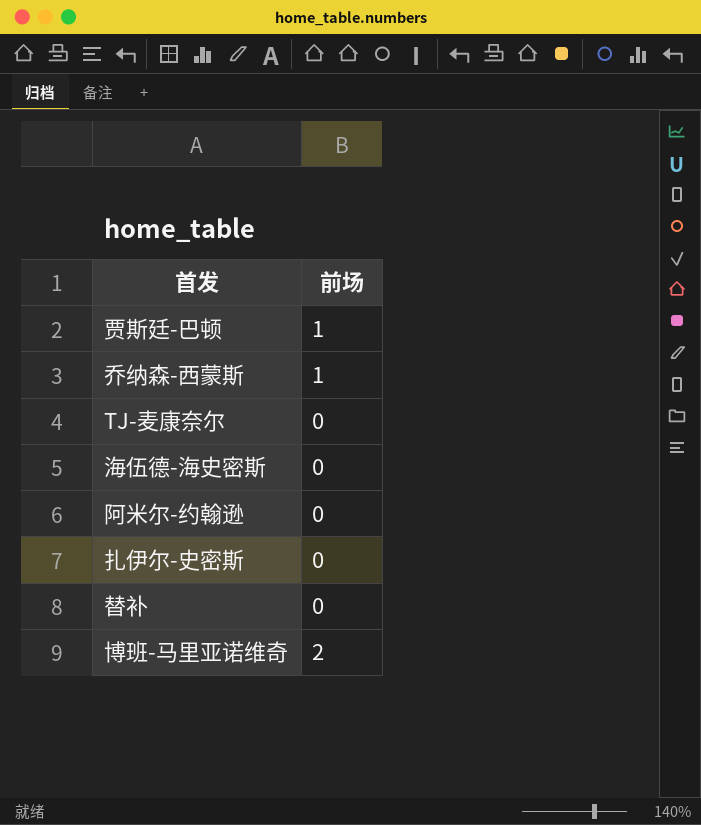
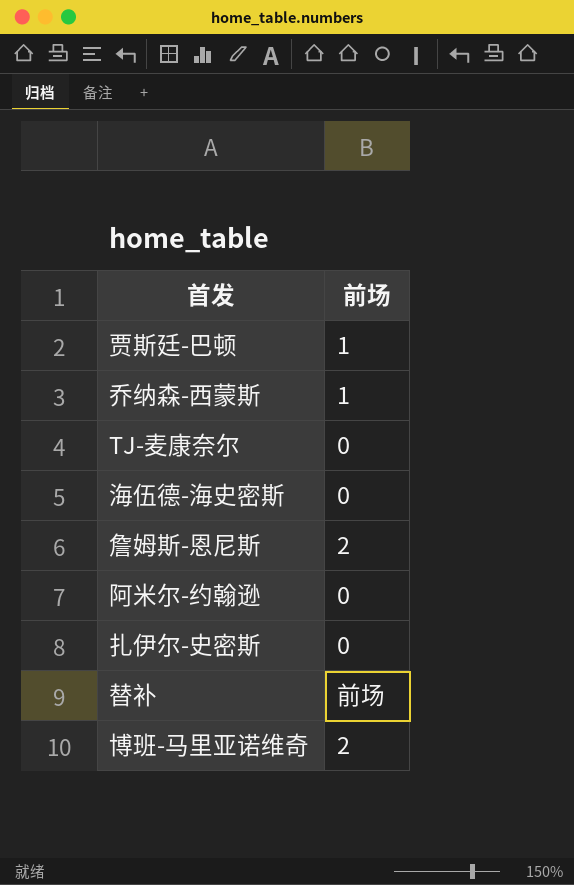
row 詹姆斯-恩尼斯: none -> 2
替补 | 前场: 0 -> 前场

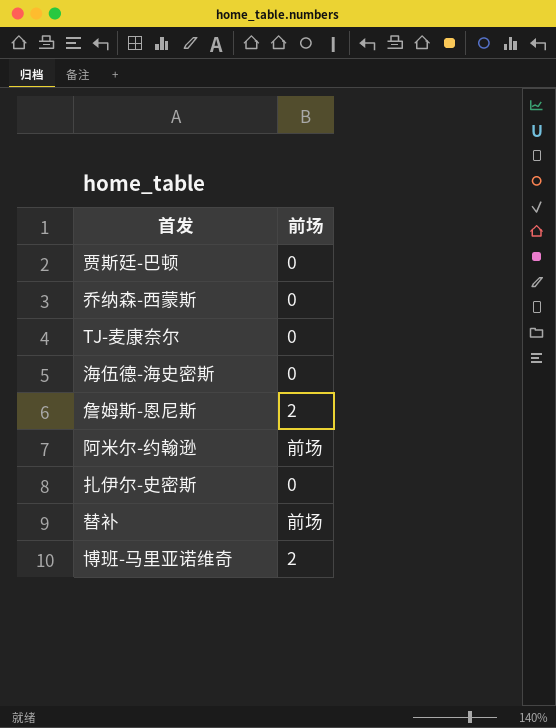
贾斯廷-巴顿 | 前场: 1 -> 0
乔纳森-西蒙斯 | 前场: 1 -> 0
阿米尔-约翰逊 | 前场: 0 -> 前场

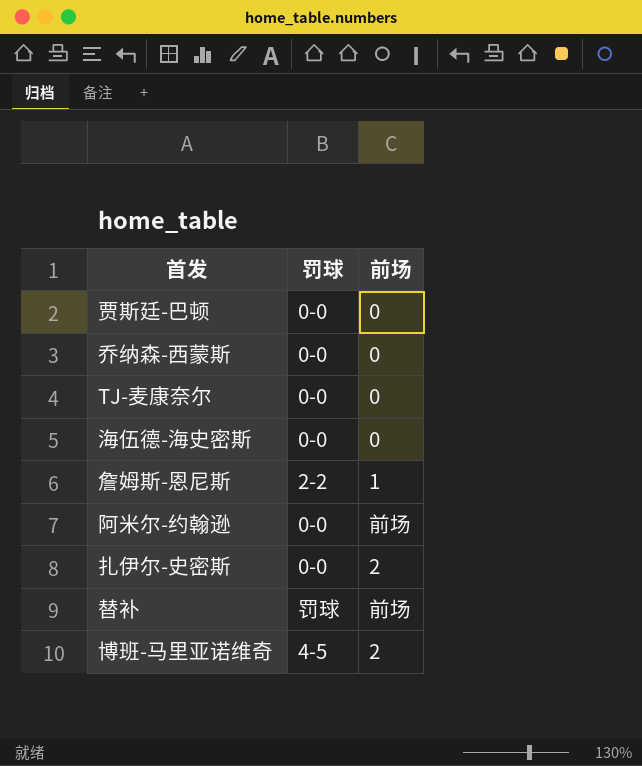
column 罚球 | position: none -> 2
詹姆斯-恩尼斯 | 前场: 2 -> 1
扎伊尔-史密斯 | 前场: 0 -> 2

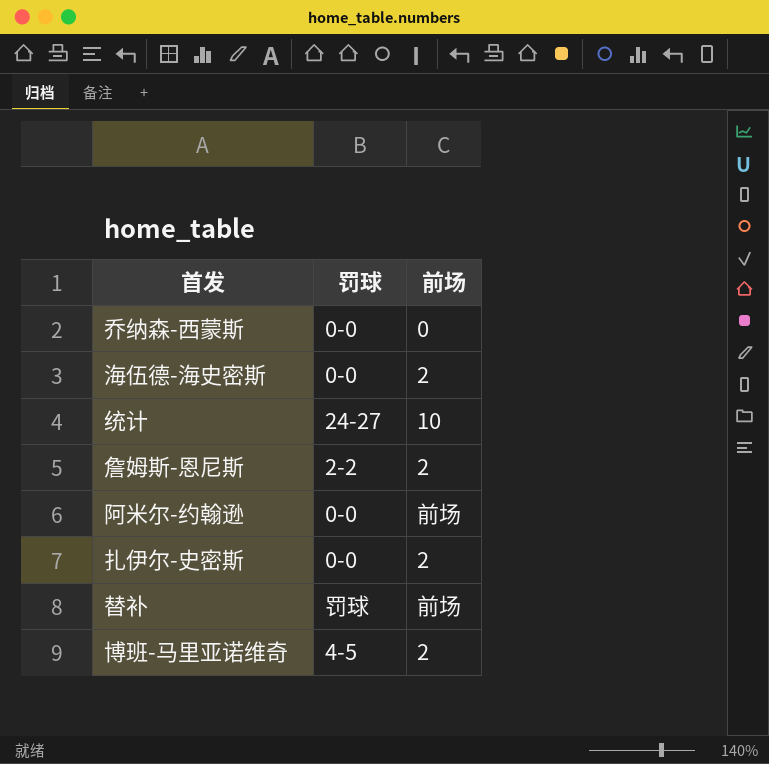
row 贾斯廷-巴顿: 0-0 | 0 -> none
row TJ-麦康奈尔: 0-0 | 0 -> none
海伍德-海史密斯 | 前场: 0 -> 2
row 统计: none -> 24-27 | 10
詹姆斯-恩尼斯 | 前场: 1 -> 2

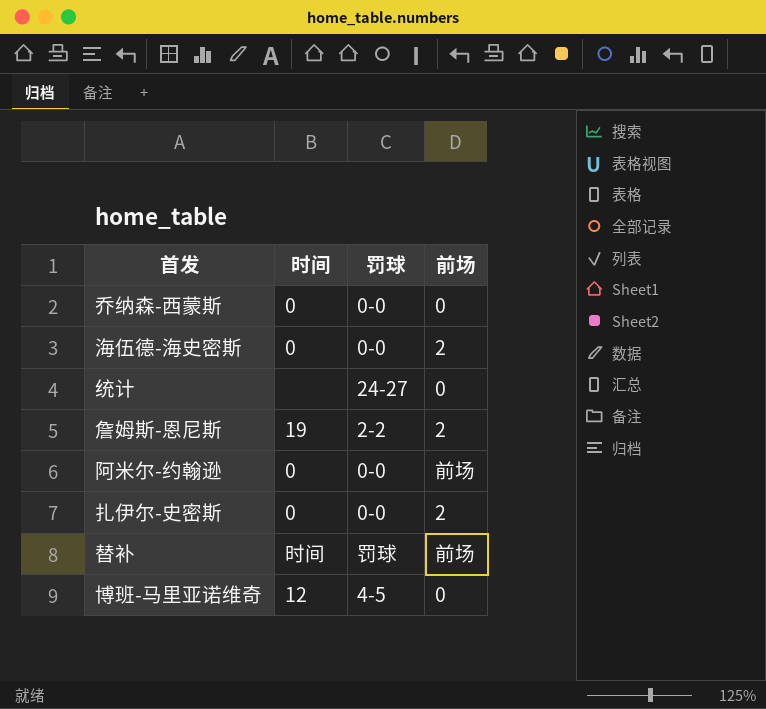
column 时间 | position: none -> 2
统计 | 前场: 10 -> 0
博班-马里亚诺维奇 | 前场: 2 -> 0

